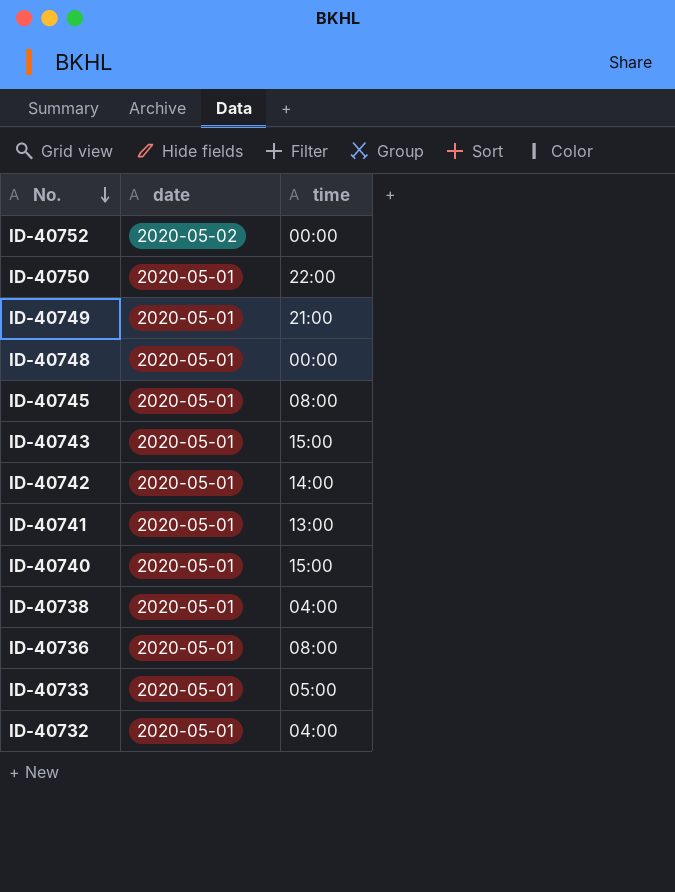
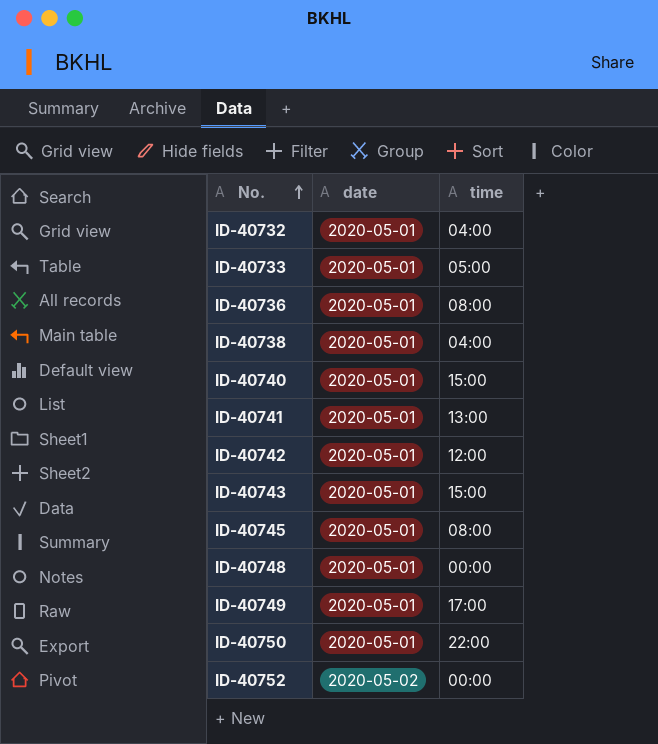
row order: No. descending -> No. ascending
ID-40742 | time: 14:00 -> 12:00
ID-40749 | time: 21:00 -> 17:00

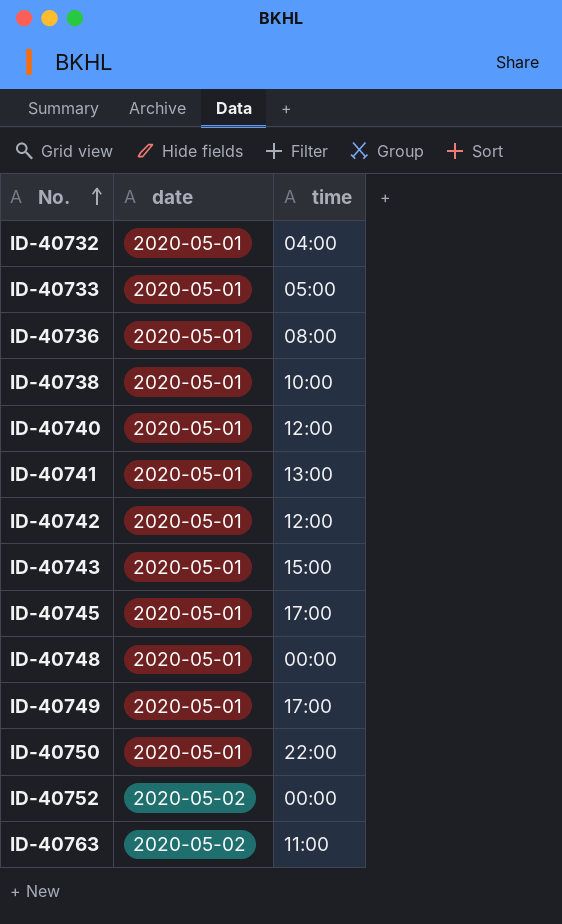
ID-40738 | time: 04:00 -> 10:00
ID-40740 | time: 15:00 -> 12:00
ID-40745 | time: 08:00 -> 17:00
row ID-40763: none -> 2020-05-02 | 11:00

